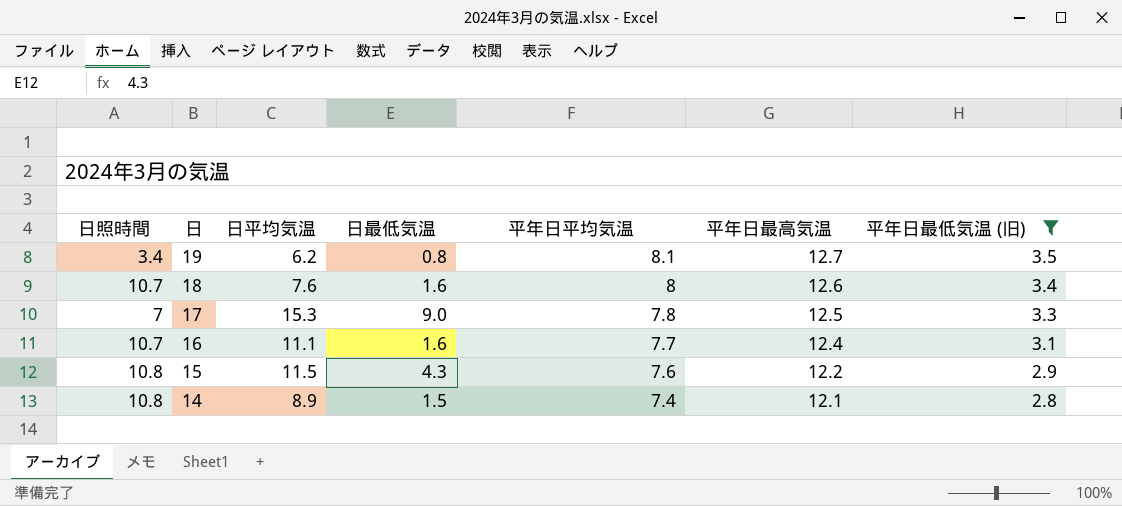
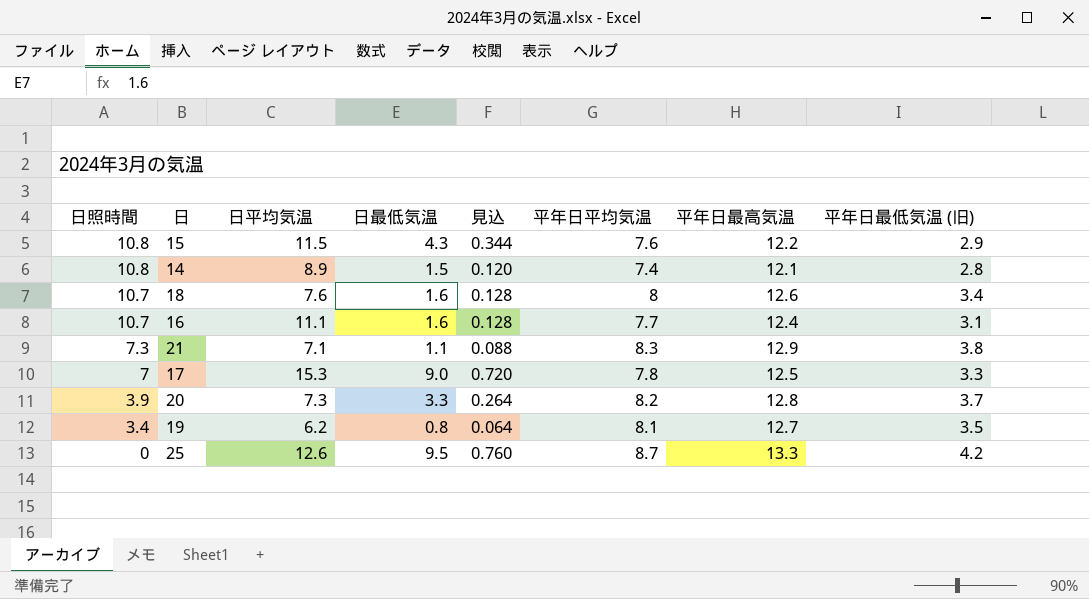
filter: 平年日最低気温 (旧) <= 3.5 -> none
row order: 日 descending -> 日照時間 descending
column 見込 | formula: none -> [日最低気温] * 0.08

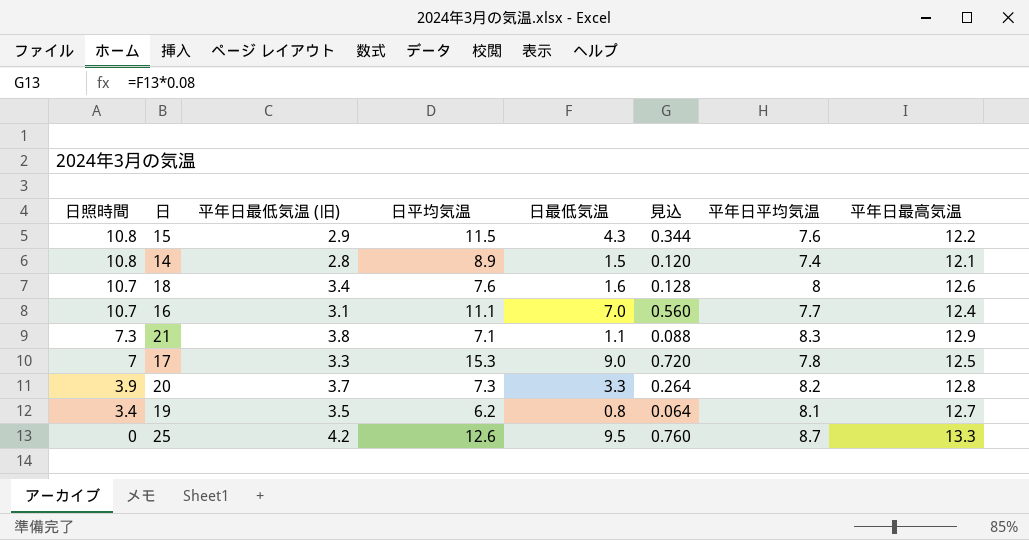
column 平年日最低気温 (旧) | position: 8 -> 3
16 | 日最低気温: 1.6 -> 7.0
16 | 見込: 0.128 -> 0.560

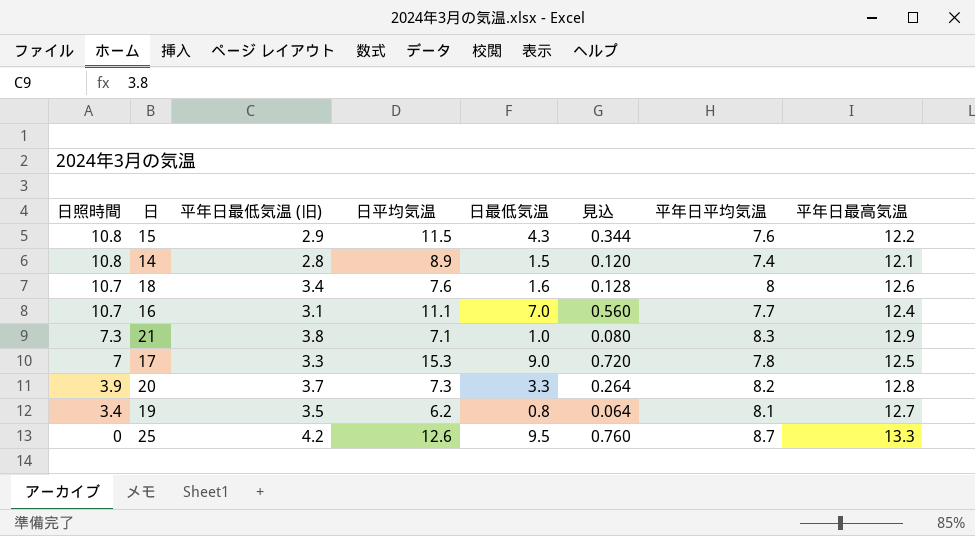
21 | 日最低気温: 1.1 -> 1.0
21 | 見込: 0.088 -> 0.080

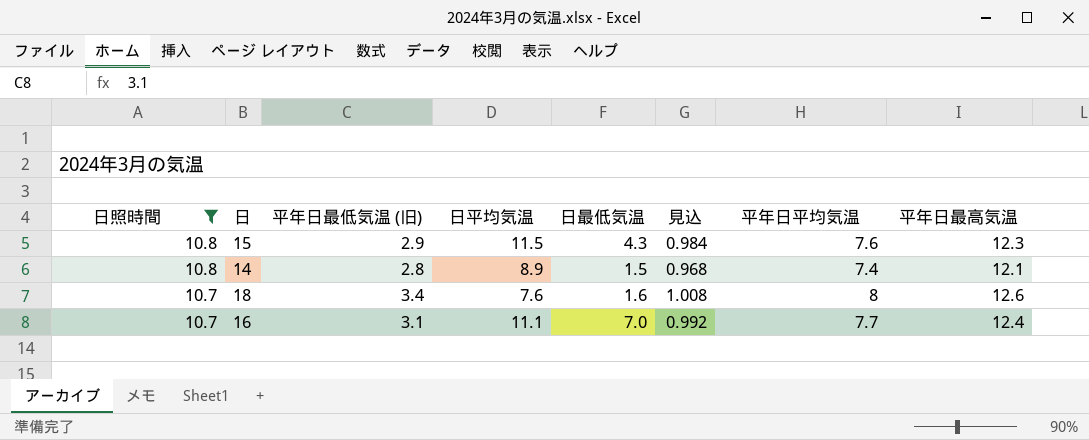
filter: none -> 日照時間 >= 10.7
column 見込 | formula: [日最低気温] * 0.08 -> [平年日最高気温] * 0.08
15 | 平年日最高気温: 12.2 -> 12.3

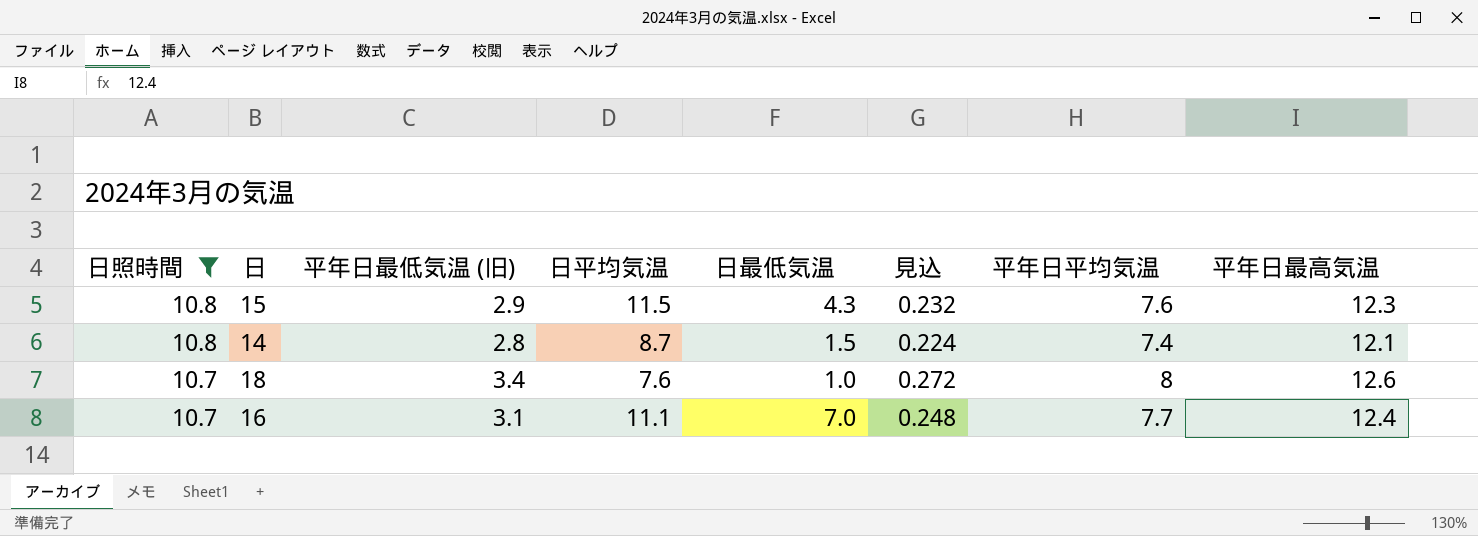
column 見込 | formula: [平年日最高気温] * 0.08 -> [平年日最低気温 (旧)] * 0.08
14 | 日平均気温: 8.9 -> 8.7
18 | 日最低気温: 1.6 -> 1.0

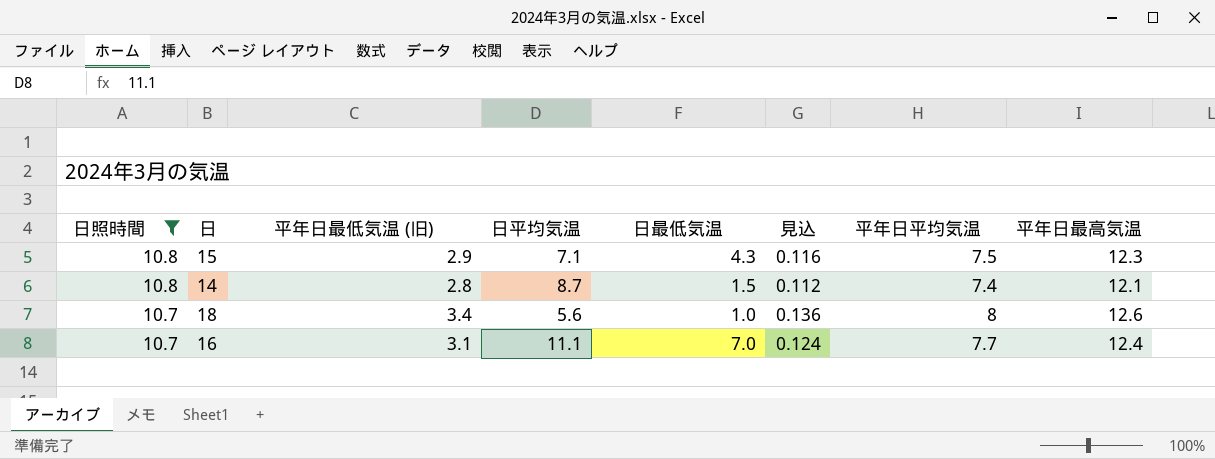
column 見込 | formula: [平年日最低気温 (旧)] * 0.08 -> [平年日最低気温 (旧)] * 0.04
15 | 日平均気温: 11.5 -> 7.1
15 | 平年日平均気温: 7.6 -> 7.5
18 | 日平均気温: 7.6 -> 5.6

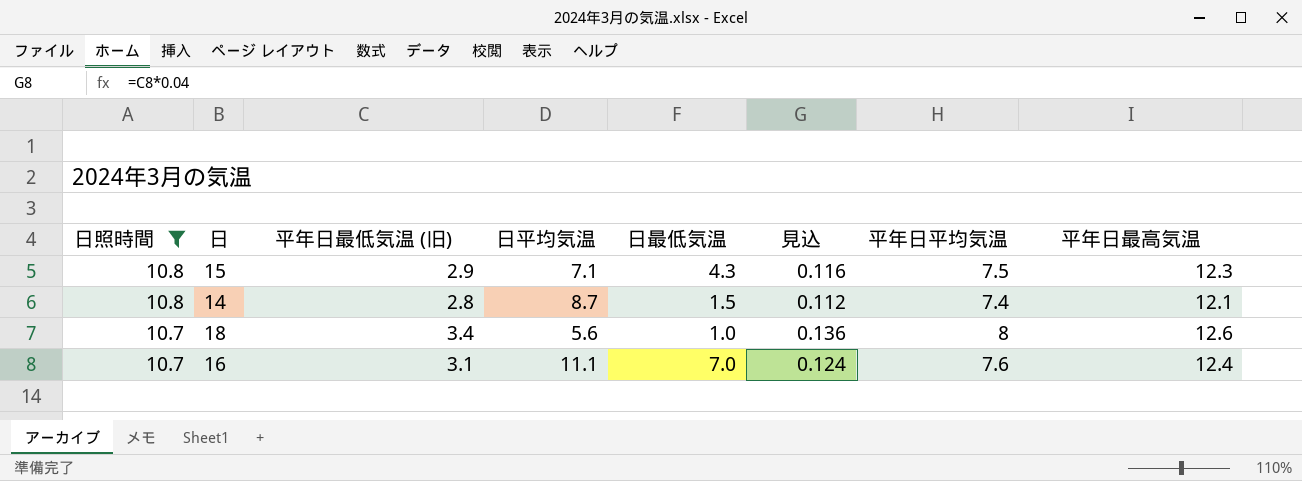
16 | 平年日平均気温: 7.7 -> 7.6

